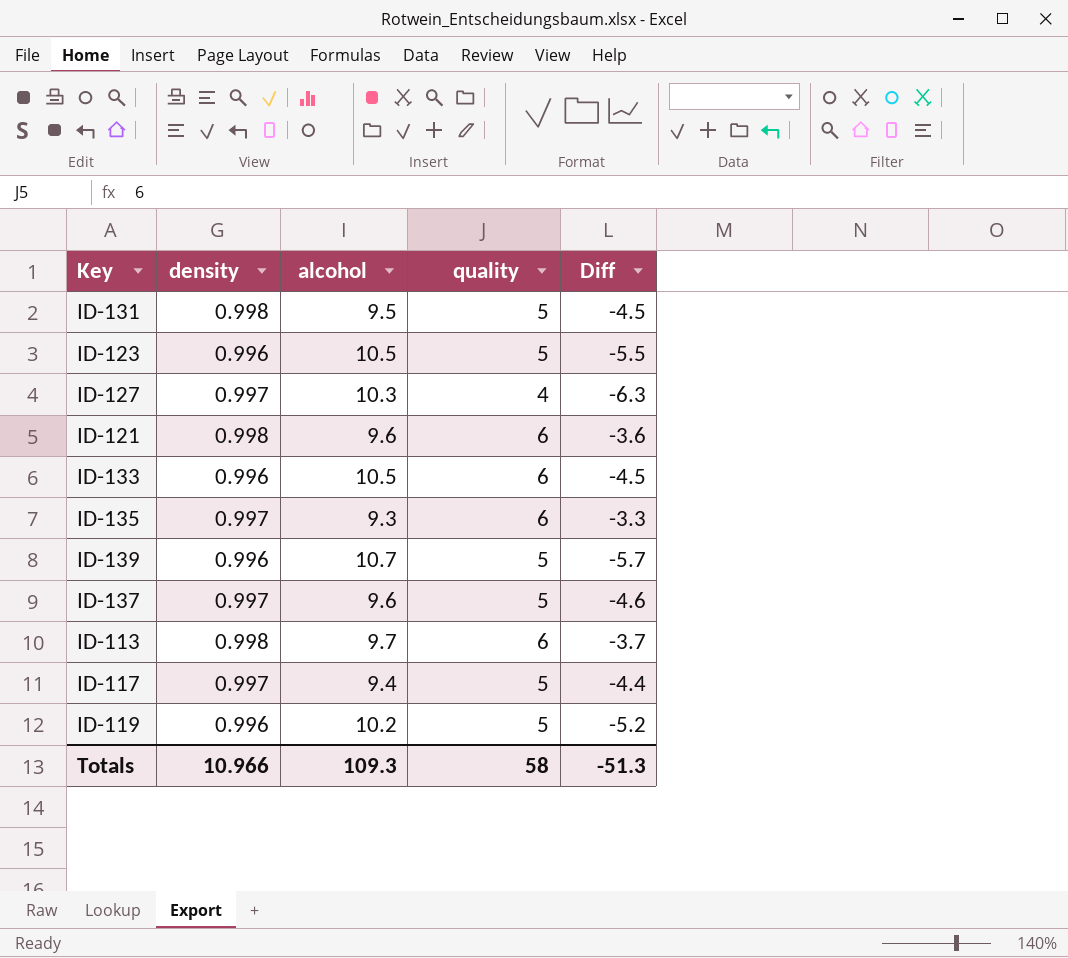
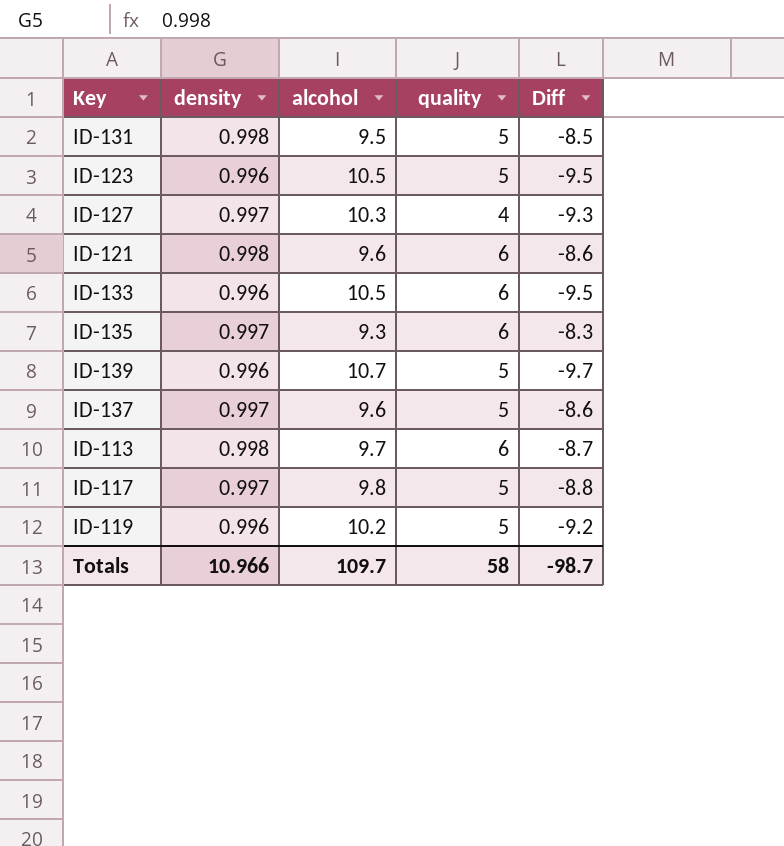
column Diff | formula: [quality] - [alcohol] -> [density] - [alcohol]
ID-117 | alcohol: 9.4 -> 9.8
Totals | alcohol: 109.3 -> 109.7
Totals | Diff: -51.3 -> -98.7

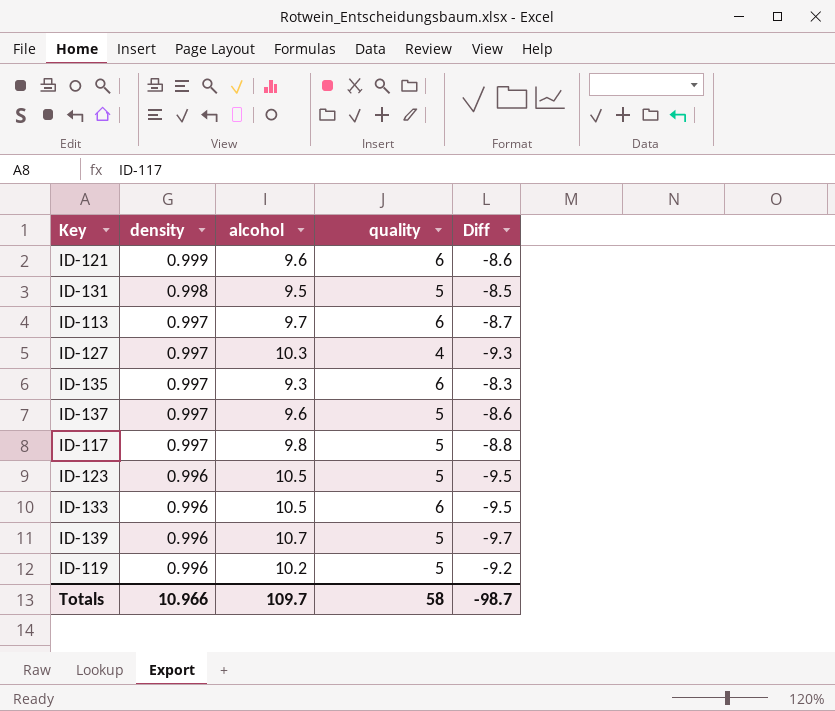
row order: none -> density descending
ID-121 | density: 0.998 -> 0.999
ID-113 | density: 0.998 -> 0.997

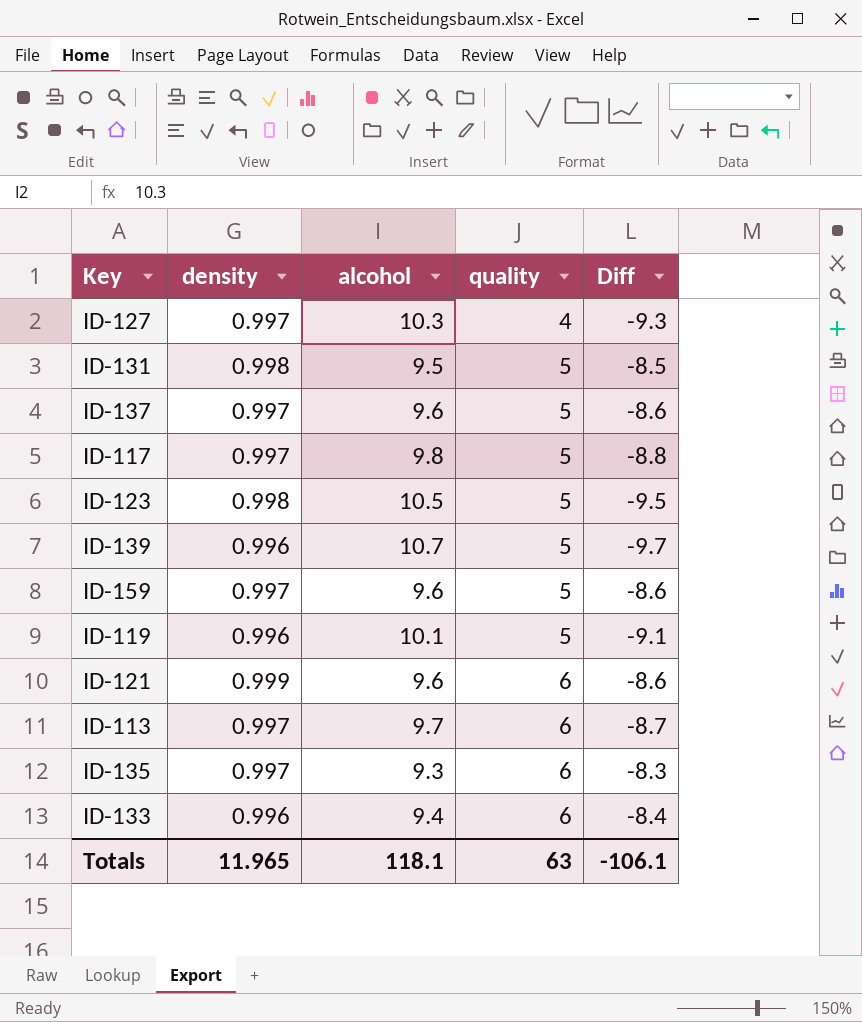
row order: density descending -> quality ascending
ID-123 | density: 0.996 -> 0.998
row ID-159: none -> 0.997 | 9.6 | 5 | -8.6
ID-119 | alcohol: 10.2 -> 10.1
ID-119 | Diff: -9.2 -> -9.1
ID-133 | alcohol: 10.5 -> 9.4
ID-133 | Diff: -9.5 -> -8.4
Totals | density: 10.966 -> 11.965
Totals | alcohol: 109.7 -> 118.1
Totals | quality: 58 -> 63
Totals | Diff: -98.7 -> -106.1

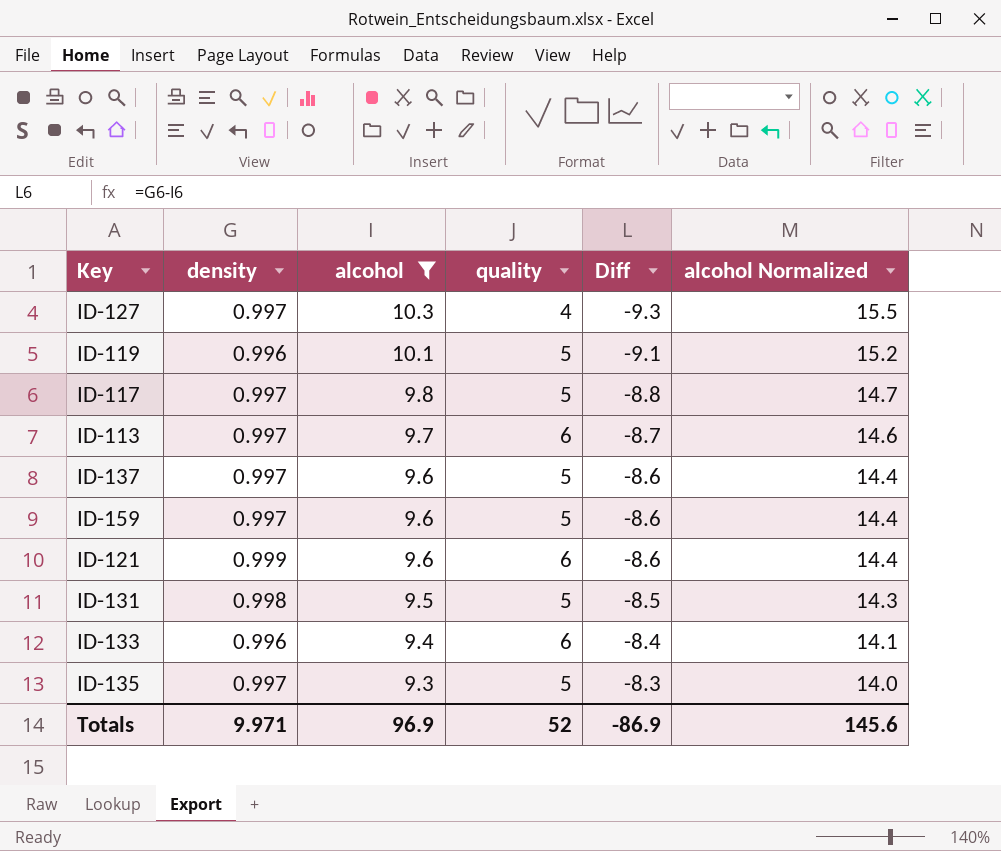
filter: none -> alcohol <= 10.3
row order: quality ascending -> alcohol descending
column alcohol Normalized | formula: none -> [alcohol] * 1.5
ID-135 | quality: 6 -> 5
Totals | density: 11.965 -> 9.971
Totals | alcohol: 118.1 -> 96.9
Totals | quality: 63 -> 52
Totals | Diff: -106.1 -> -86.9

